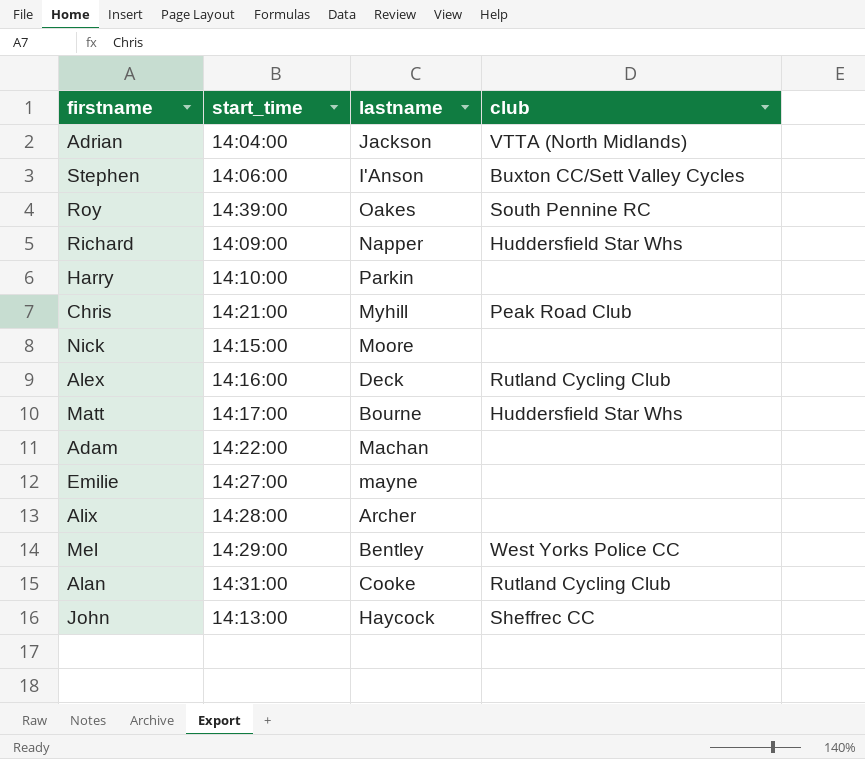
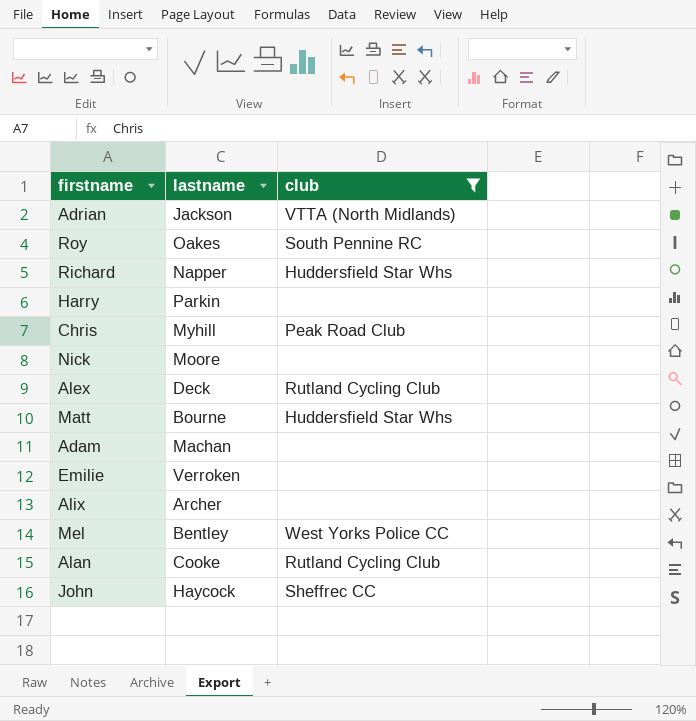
filter: none -> club != Buxton CC/Sett Valley Cycles
column start_time | position: 2 -> none
Emilie | lastname: mayne -> Verroken

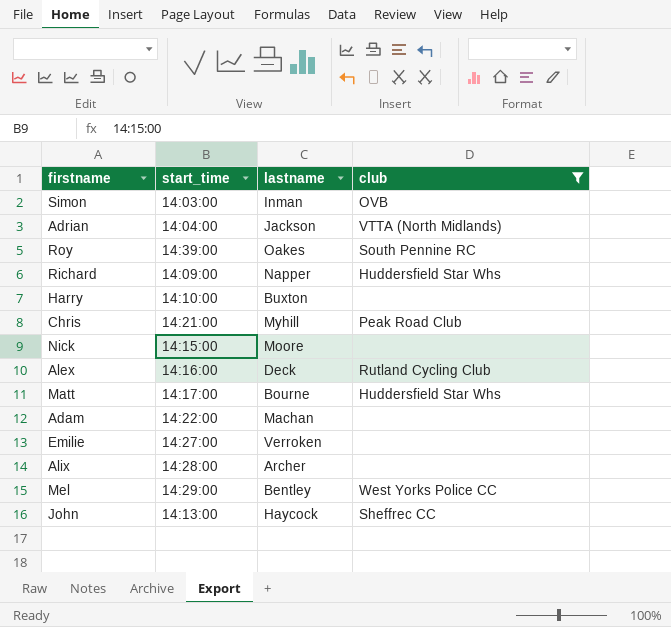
column start_time | position: none -> 2
row Alan: Cooke | Rutland Cycling Club -> none
row Simon: none -> 14:03:00 | Inman | OVB
Harry | lastname: Parkin -> Buxton

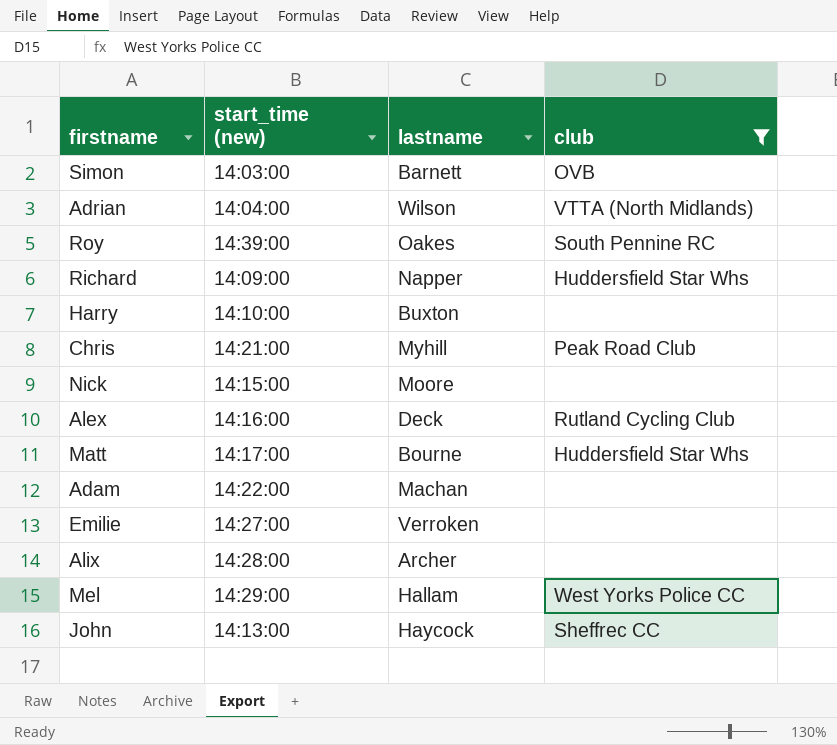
column name: start_time -> start_time (new)
Simon | lastname: Inman -> Barnett
Adrian | lastname: Jackson -> Wilson
Mel | lastname: Bentley -> Hallam

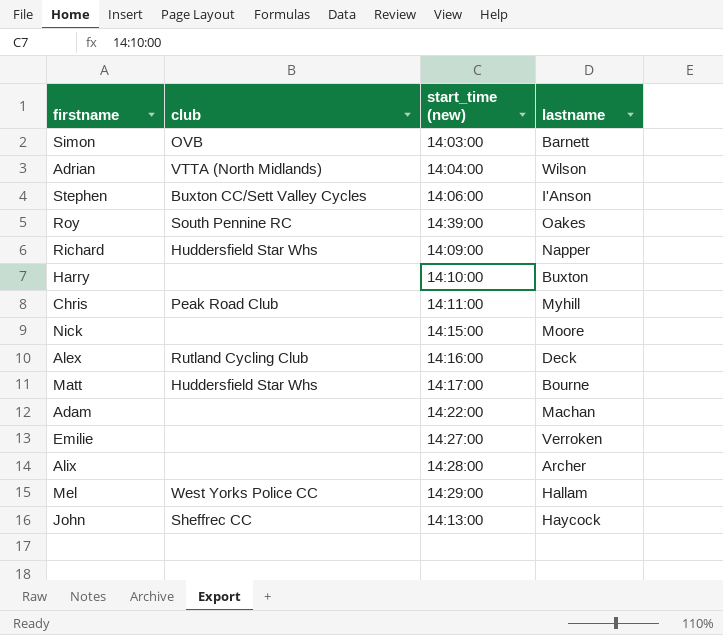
filter: club != Buxton CC/Sett Valley Cycles -> none
column club | position: 4 -> 2
Chris | start_time (new): 14:21:00 -> 14:11:00

